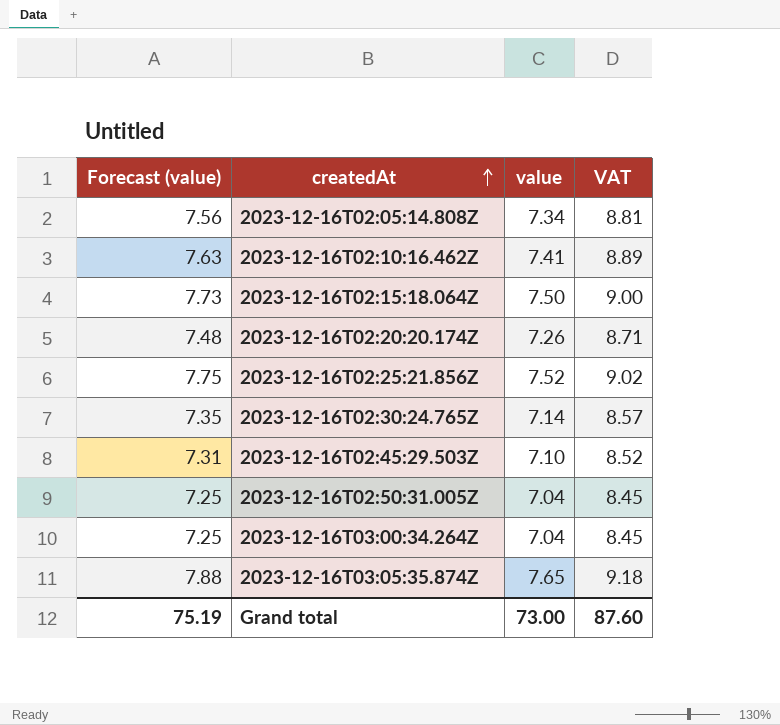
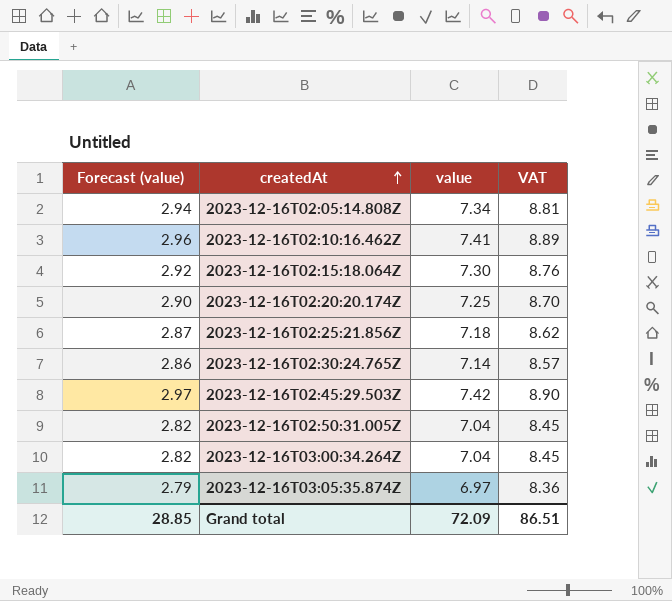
column Forecast (value) | formula: [value] * 1.03 -> [value] * 0.4
2023-12-16T02:15:18.064Z | value: 7.50 -> 7.30
2023-12-16T02:15:18.064Z | VAT: 9.00 -> 8.76
2023-12-16T02:20:20.174Z | value: 7.26 -> 7.25
2023-12-16T02:20:20.174Z | VAT: 8.71 -> 8.70
2023-12-16T02:25:21.856Z | value: 7.52 -> 7.18
2023-12-16T02:25:21.856Z | VAT: 9.02 -> 8.62
2023-12-16T02:45:29.503Z | value: 7.10 -> 7.42
2023-12-16T02:45:29.503Z | VAT: 8.52 -> 8.90
2023-12-16T03:05:35.874Z | value: 7.65 -> 6.97
2023-12-16T03:05:35.874Z | VAT: 9.18 -> 8.36
Grand total | Forecast (value): 75.19 -> 28.85
Grand total | value: 73.00 -> 72.09
Grand total | VAT: 87.60 -> 86.51

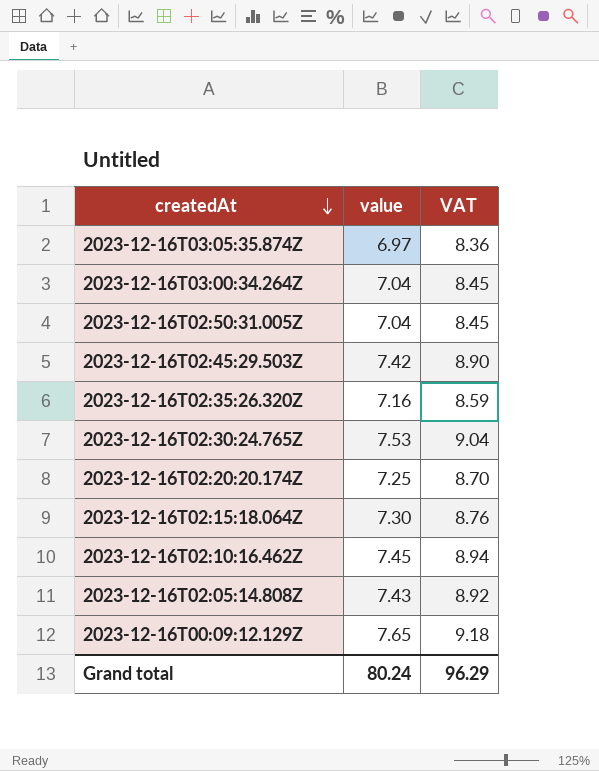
row order: createdAt ascending -> createdAt descending
column Forecast (value) | formula: [value] * 0.4 -> none
row 2023-12-16T02:25:21.856Z: 2.87 | 7.18 | 8.62 -> none
row 2023-12-16T02:35:26.320Z: none -> 7.16 | 8.59
2023-12-16T02:30:24.765Z | value: 7.14 -> 7.53
2023-12-16T02:30:24.765Z | VAT: 8.57 -> 9.04
2023-12-16T02:10:16.462Z | value: 7.41 -> 7.45
2023-12-16T02:10:16.462Z | VAT: 8.89 -> 8.94
2023-12-16T02:05:14.808Z | value: 7.34 -> 7.43
2023-12-16T02:05:14.808Z | VAT: 8.81 -> 8.92
row 2023-12-16T00:09:12.129Z: none -> 7.65 | 9.18
Grand total | value: 72.09 -> 80.24
Grand total | VAT: 86.51 -> 96.29

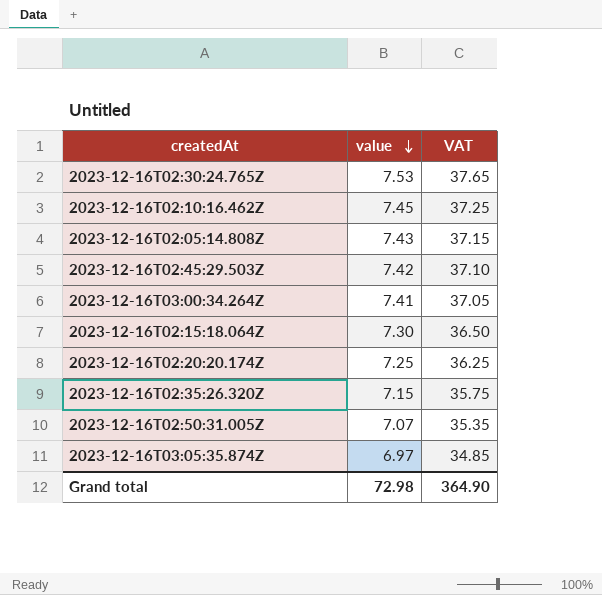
row order: createdAt descending -> value descending
column VAT | formula: [value] * 1.2 -> [value] * 5
row 2023-12-16T00:09:12.129Z: 7.65 | 9.18 -> none
2023-12-16T03:00:34.264Z | value: 7.04 -> 7.41
2023-12-16T02:35:26.320Z | value: 7.16 -> 7.15
2023-12-16T02:50:31.005Z | value: 7.04 -> 7.07
Grand total | value: 80.24 -> 72.98
Grand total | VAT: 96.29 -> 364.90

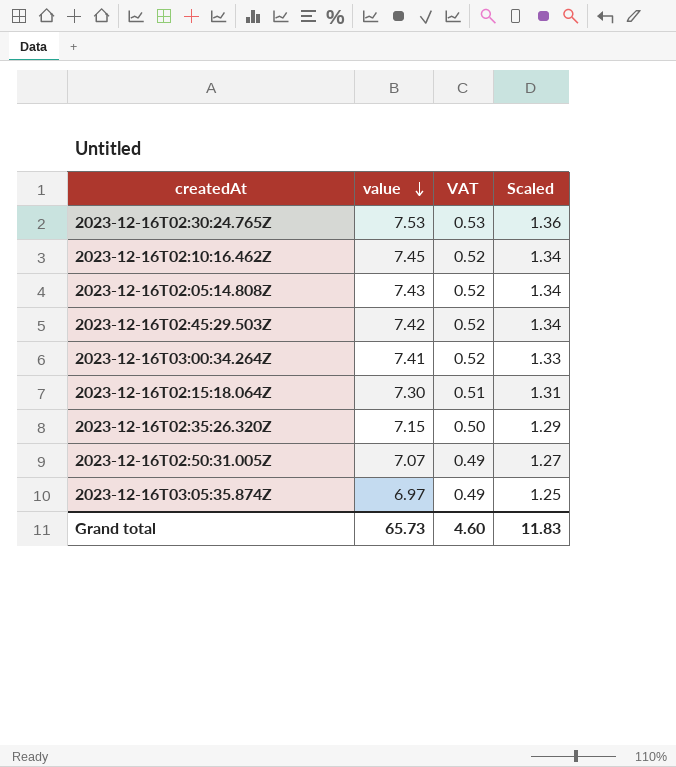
column VAT | formula: [value] * 5 -> [value] * 0.07
column Scaled | formula: none -> [value] * 0.18
row 2023-12-16T02:20:20.174Z: 7.25 | 36.25 -> none
Grand total | value: 72.98 -> 65.73
Grand total | VAT: 364.90 -> 4.60

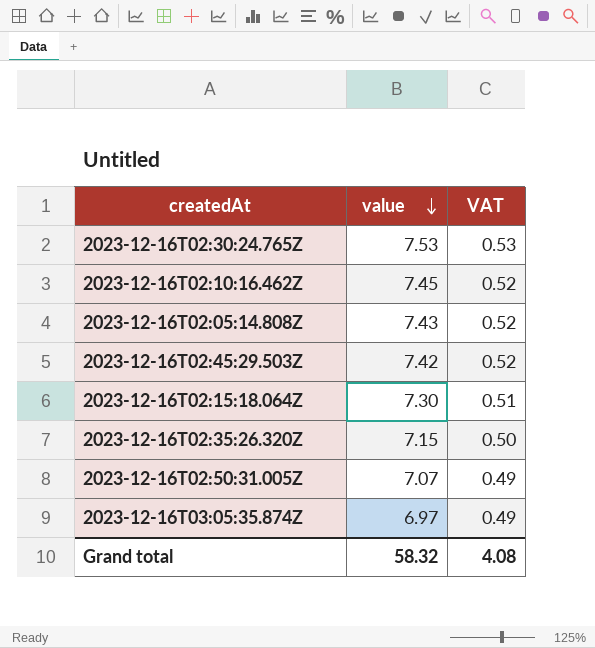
column Scaled | formula: [value] * 0.18 -> none
row 2023-12-16T03:00:34.264Z: 7.41 | 0.52 | 1.33 -> none
Grand total | value: 65.73 -> 58.32
Grand total | VAT: 4.60 -> 4.08

